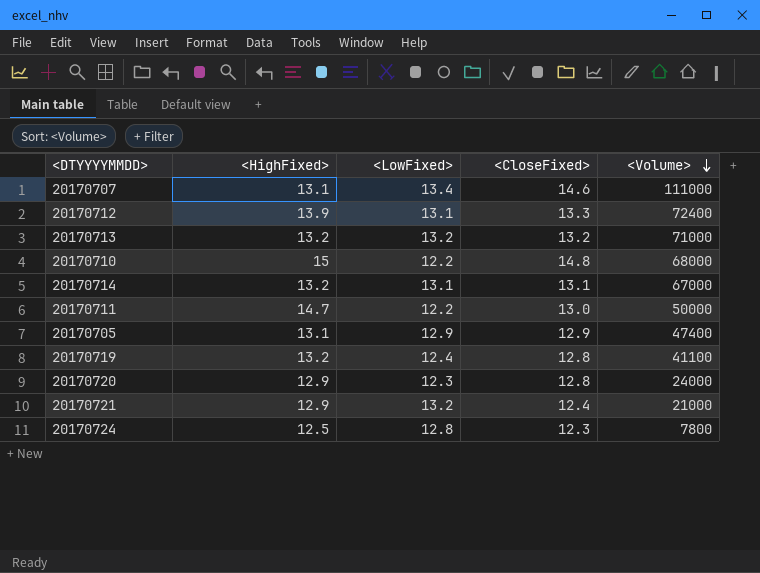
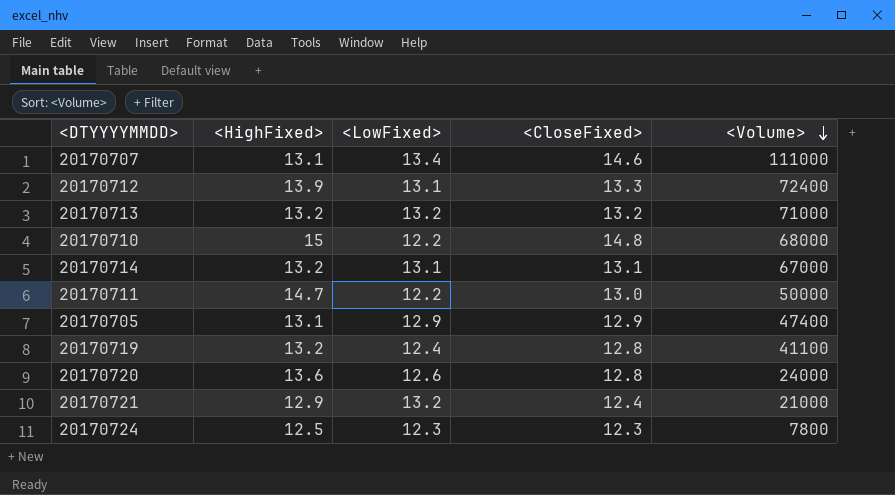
20170720 | <HighFixed>: 12.9 -> 13.6
20170720 | <LowFixed>: 12.3 -> 12.6
20170724 | <LowFixed>: 12.8 -> 12.3

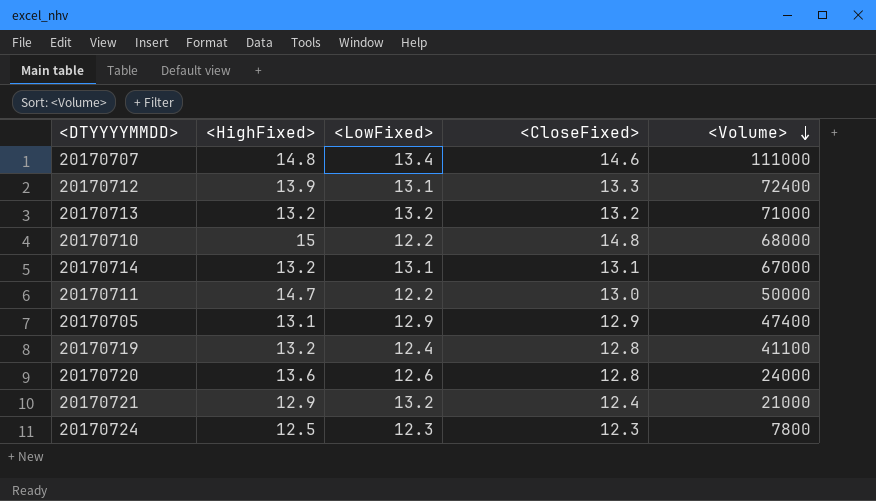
20170707 | <HighFixed>: 13.1 -> 14.8

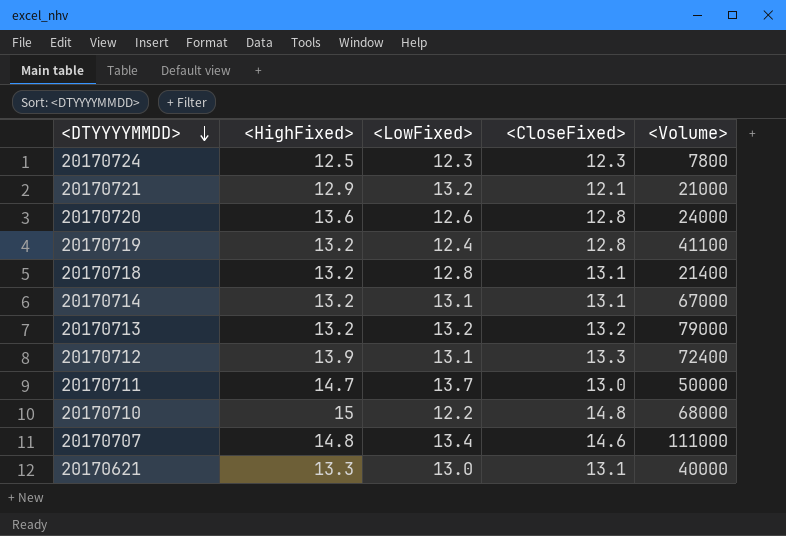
row order: <Volume> descending -> <DTYYYYMMDD> descending
row 20170705: 13.1 | 12.9 | 12.9 | 47400 -> none
20170721 | <CloseFixed>: 12.4 -> 12.1
row 20170718: none -> 13.2 | 12.8 | 13.1 | 21400
20170713 | <Volume>: 71000 -> 79000
20170711 | <LowFixed>: 12.2 -> 13.7
row 20170621: none -> 13.3 | 13.0 | 13.1 | 40000

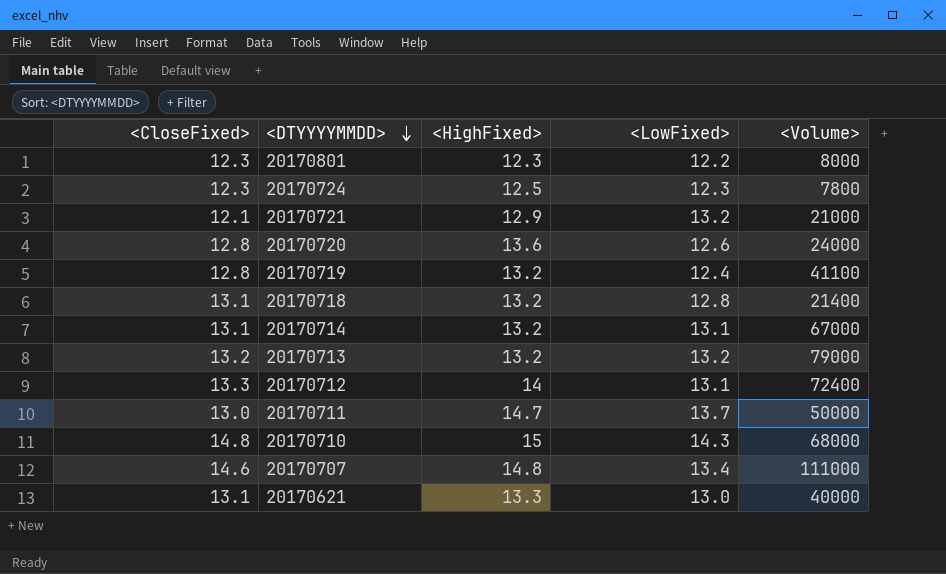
column <CloseFixed> | position: 4 -> 1
row 20170801: none -> 12.3 | 12.3 | 12.2 | 8000
20170712 | <HighFixed>: 13.9 -> 14
20170710 | <LowFixed>: 12.2 -> 14.3

